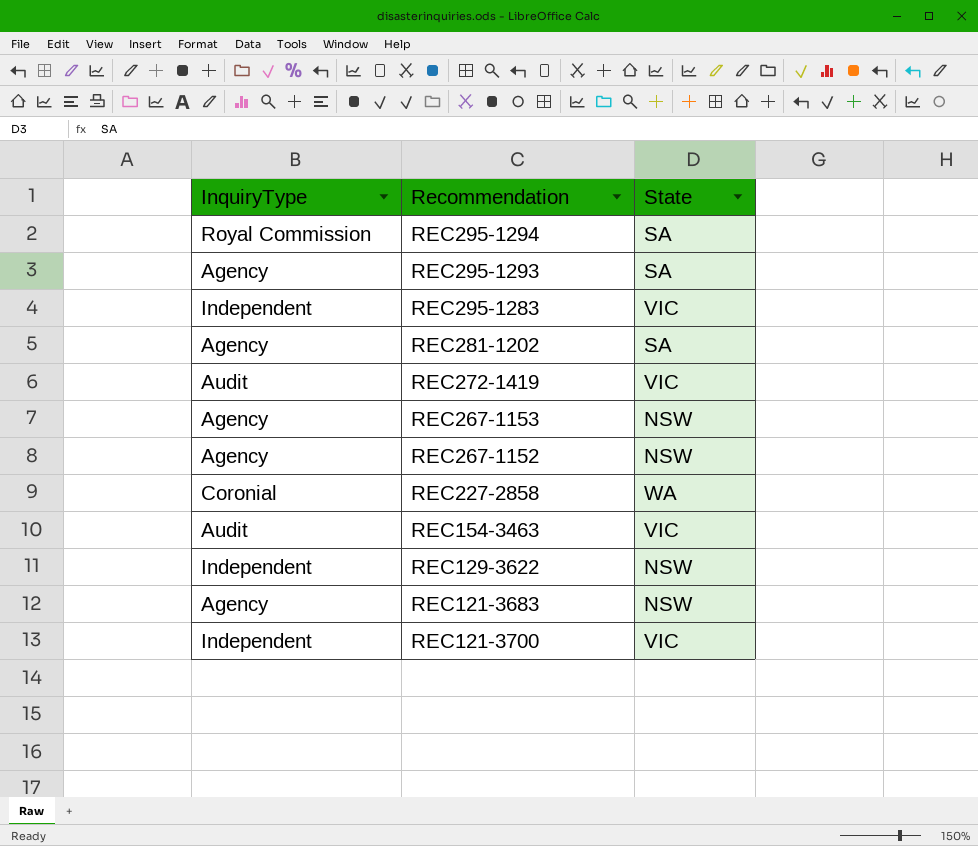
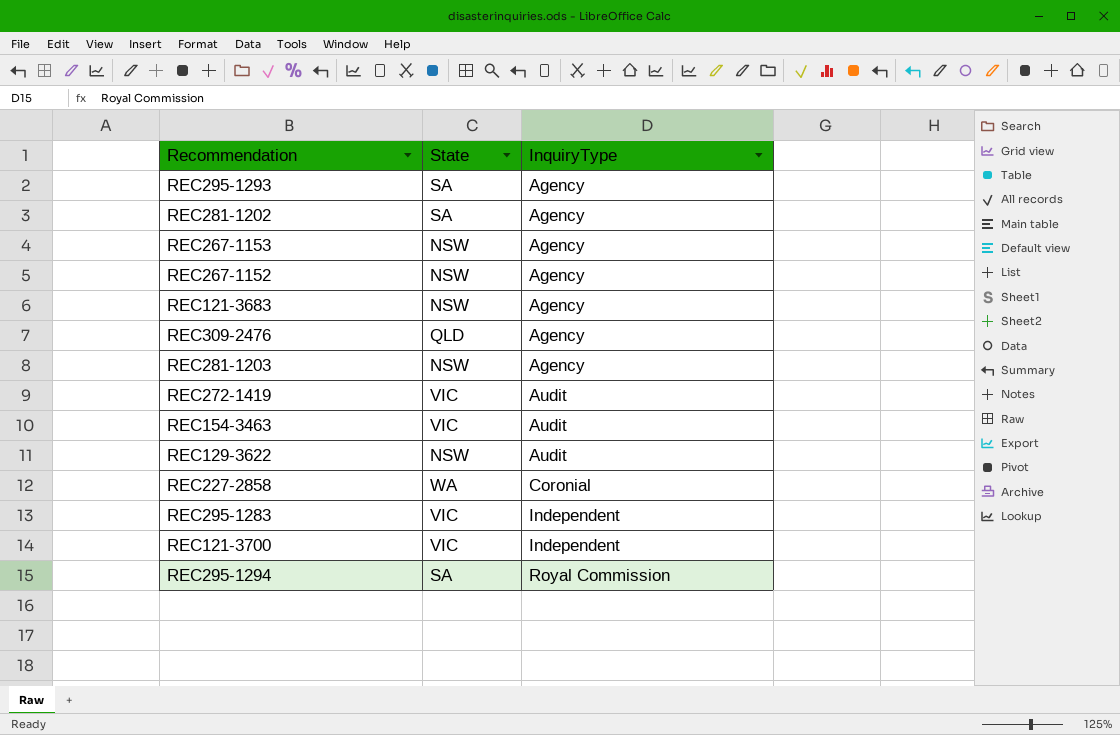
row order: none -> InquiryType ascending
column InquiryType | position: 1 -> 3
row REC309-2476: none -> QLD | Agency
row REC281-1203: none -> NSW | Agency
REC129-3622 | InquiryType: Independent -> Audit

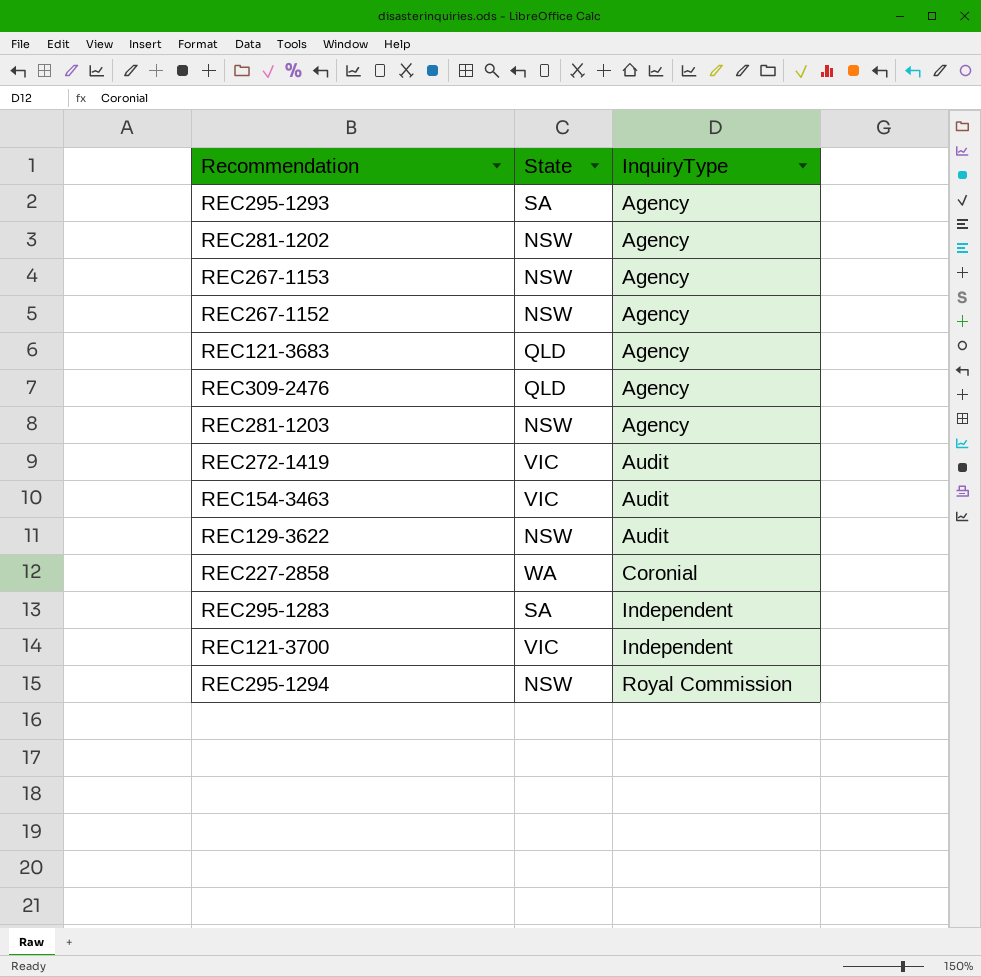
REC281-1202 | State: SA -> NSW
REC121-3683 | State: NSW -> QLD
REC295-1283 | State: VIC -> SA
REC295-1294 | State: SA -> NSW

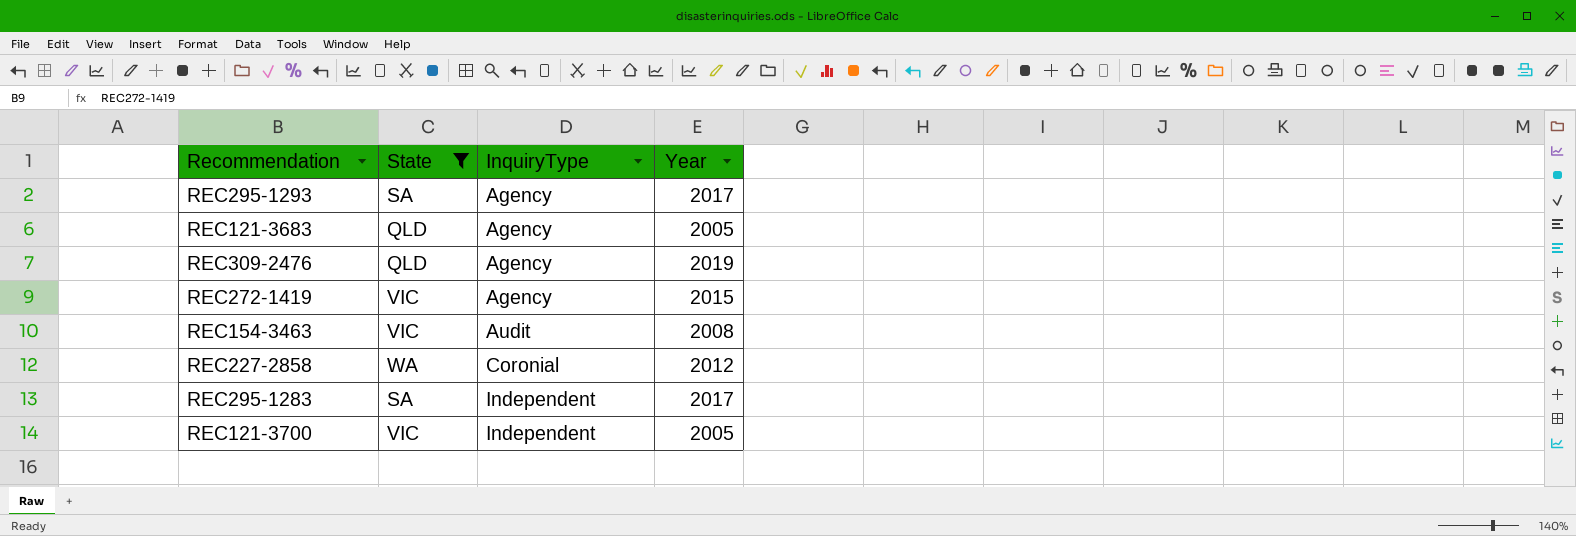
filter: none -> State != NSW
column Year | position: none -> 4
REC272-1419 | InquiryType: Audit -> Agency

